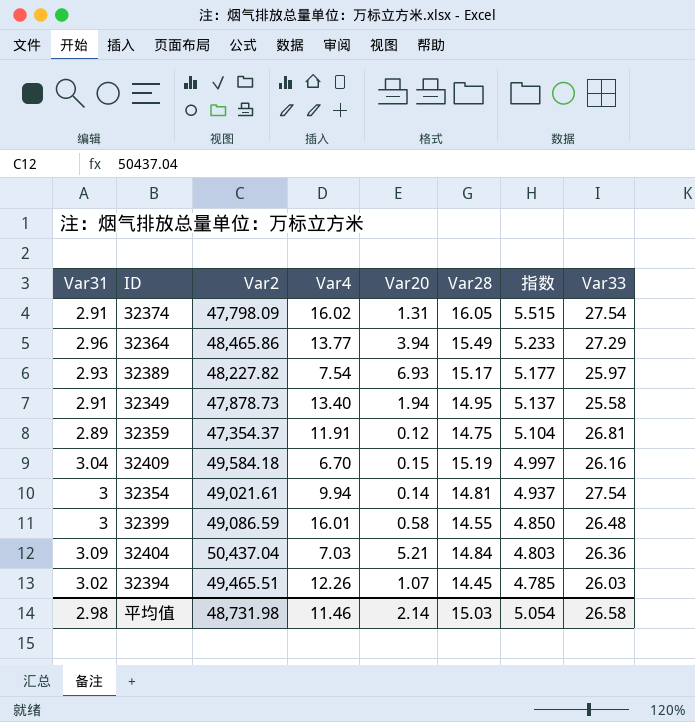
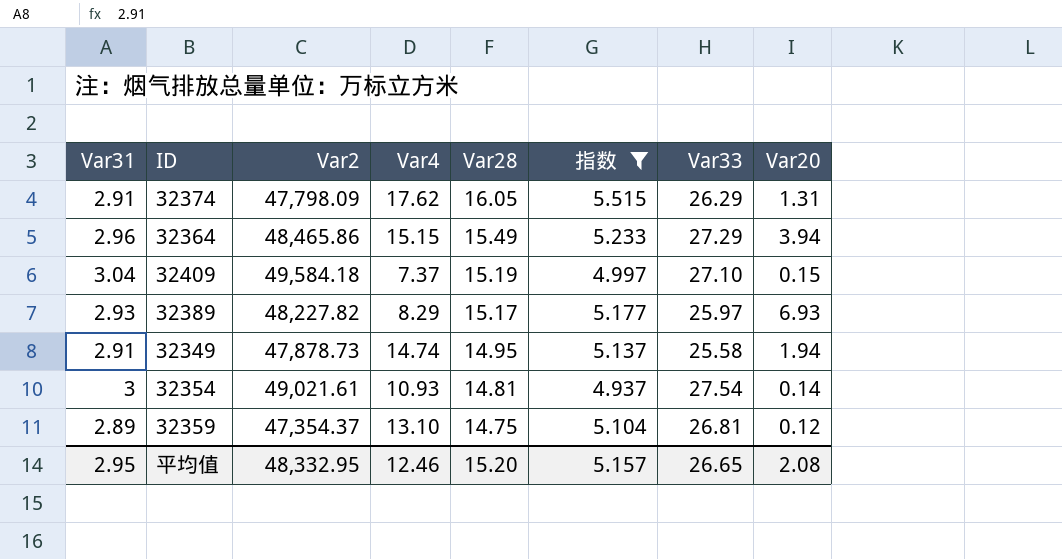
filter: none -> 指数 >= 4.937
row order: 指数 descending -> Var28 descending
column Var20 | position: 5 -> 8
32374 | Var4: 16.02 -> 17.62
32374 | Var33: 27.54 -> 26.29
32364 | Var4: 13.77 -> 15.15
32409 | Var4: 6.70 -> 7.37
32409 | Var33: 26.16 -> 27.10
32389 | Var4: 7.54 -> 8.29
32349 | Var4: 13.40 -> 14.74
32354 | Var4: 9.94 -> 10.93
32359 | Var4: 11.91 -> 13.10
平均值 | Var31: 2.98 -> 2.95
平均值 | Var2: 48,731.98 -> 48,332.95
平均值 | Var4: 11.46 -> 12.46
平均值 | Var28: 15.03 -> 15.20
平均值 | 指数: 5.054 -> 5.157
平均值 | Var33: 26.58 -> 26.65
平均值 | Var20: 2.14 -> 2.08

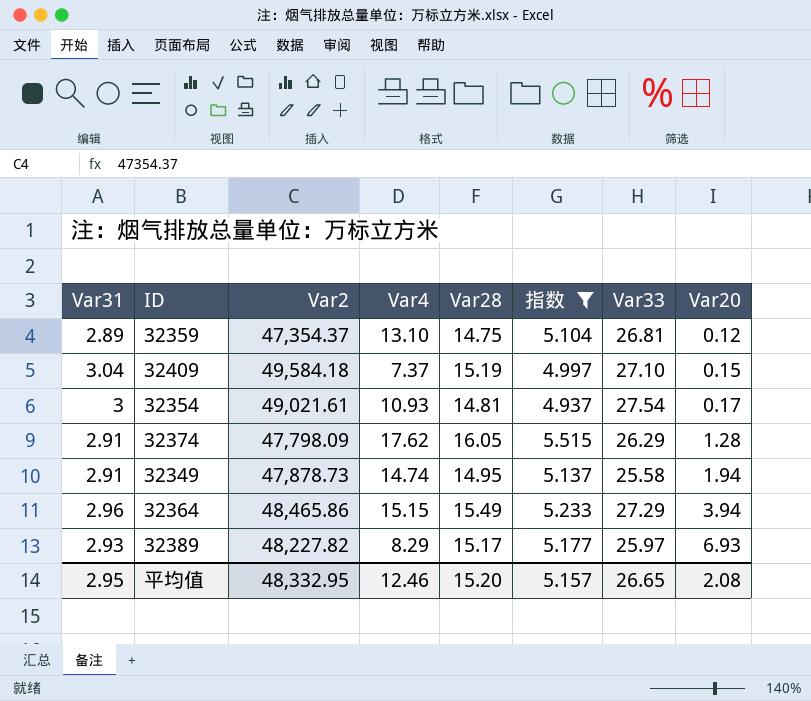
row order: Var28 descending -> Var20 ascending
32354 | Var20: 0.14 -> 0.17
32374 | Var20: 1.31 -> 1.28

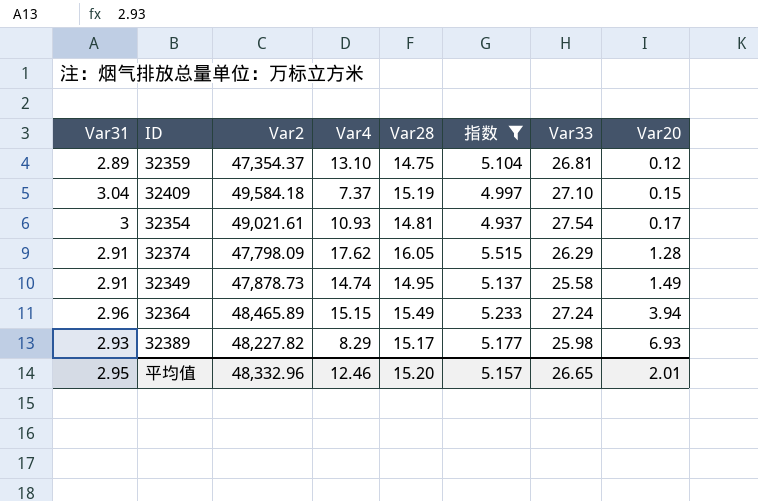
32349 | Var20: 1.94 -> 1.49
32364 | Var2: 48,465.86 -> 48,465.89
32364 | Var33: 27.29 -> 27.24
32389 | Var33: 25.97 -> 25.98
平均值 | Var2: 48,332.95 -> 48,332.96
平均值 | Var20: 2.08 -> 2.01

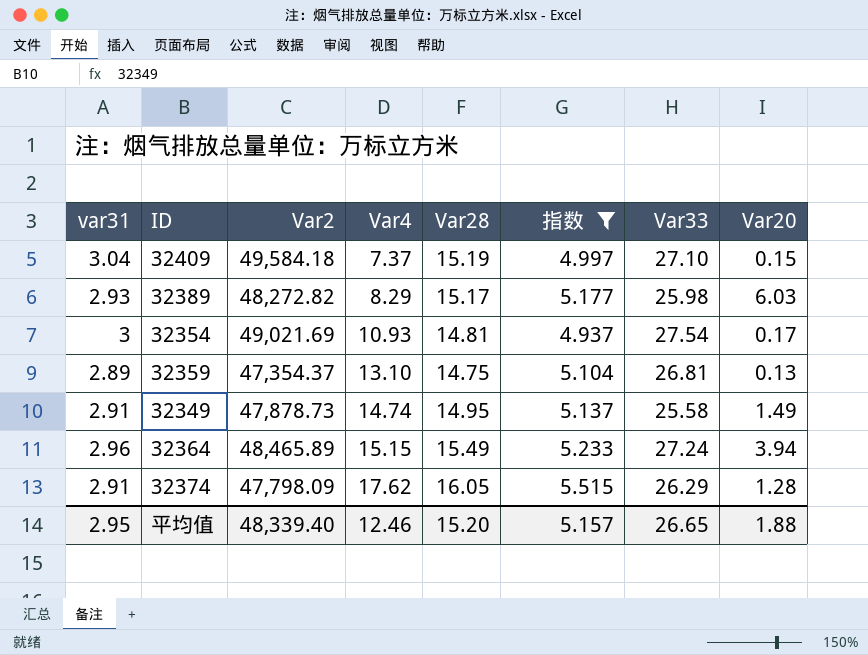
row order: Var20 ascending -> Var4 ascending
column name: Var31 -> var31
32389 | Var2: 48,227.82 -> 48,272.82
32389 | Var20: 6.93 -> 6.03
32354 | Var2: 49,021.61 -> 49,021.69
32359 | Var20: 0.12 -> 0.13
平均值 | Var2: 48,332.96 -> 48,339.40
平均值 | Var20: 2.01 -> 1.88

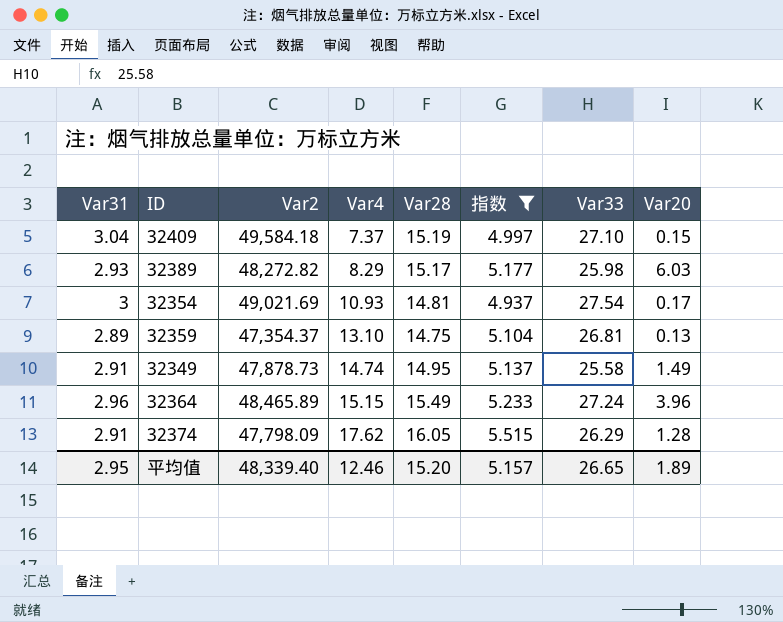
column name: var31 -> Var31
32364 | Var20: 3.94 -> 3.96
平均值 | Var20: 1.88 -> 1.89

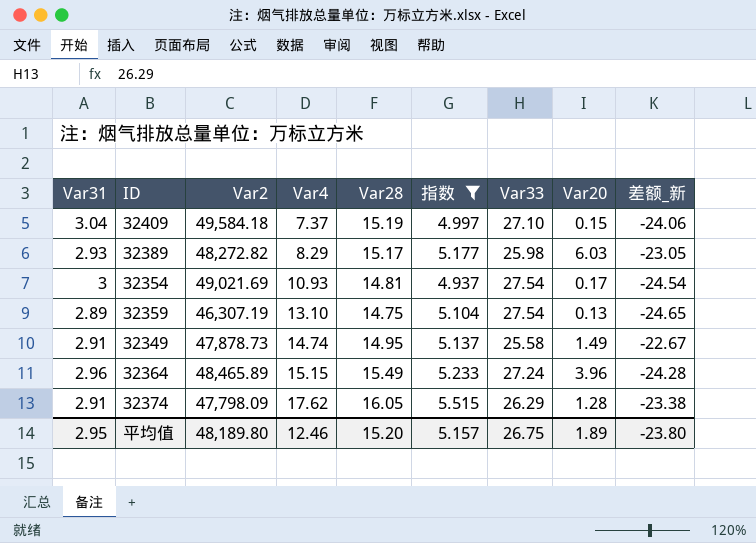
column 差额_新 | formula: none -> [Var31] - [Var33]
32359 | Var2: 47,354.37 -> 46,307.19
32359 | Var33: 26.81 -> 27.54
平均值 | Var2: 48,339.40 -> 48,189.80
平均值 | Var33: 26.65 -> 26.75

